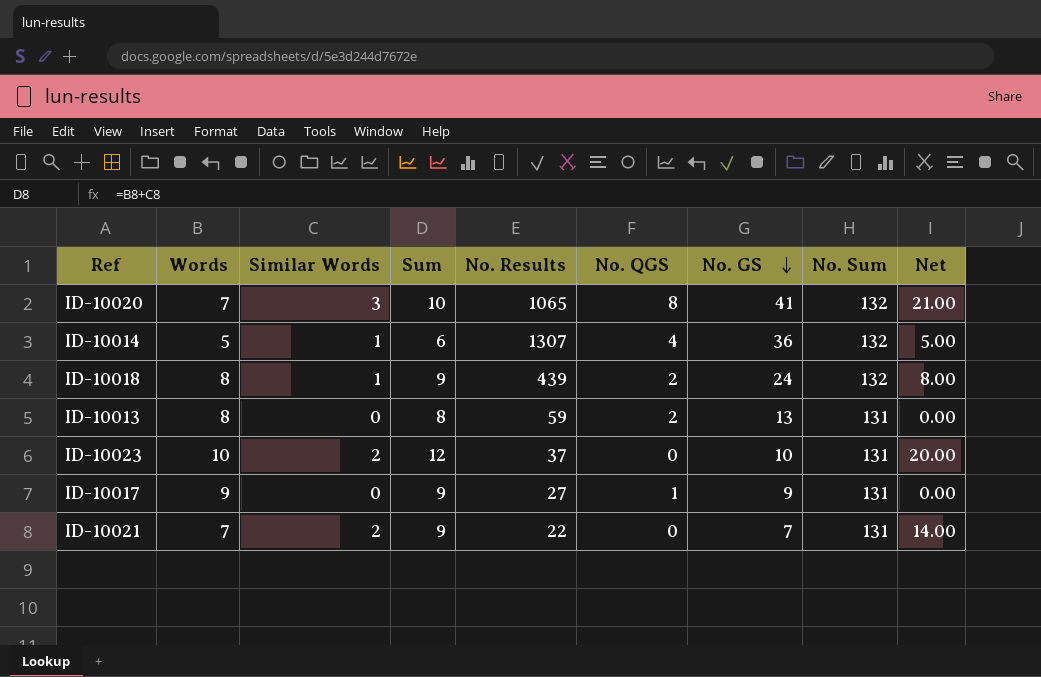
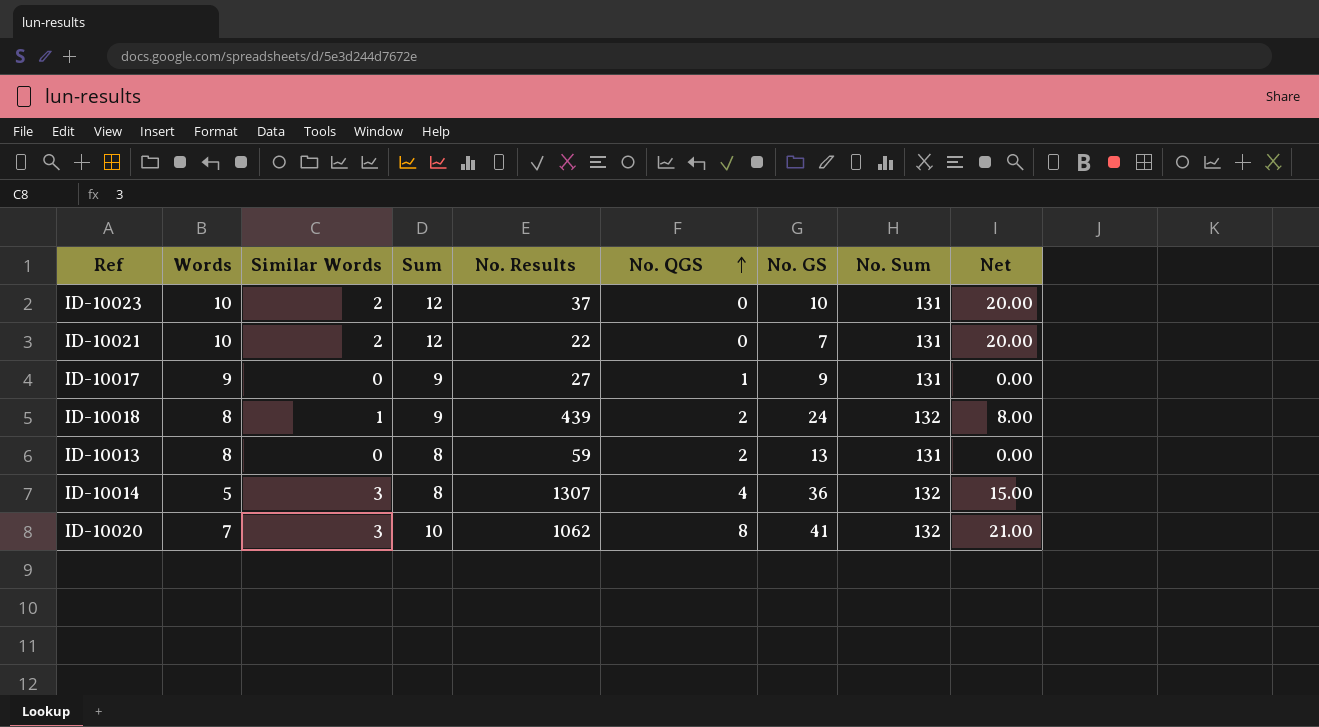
row order: No. GS descending -> No. QGS ascending
ID-10021 | Words: 7 -> 10
ID-10021 | Sum: 9 -> 12
ID-10021 | Net: 14.00 -> 20.00
ID-10014 | Similar Words: 1 -> 3
ID-10014 | Sum: 6 -> 8
ID-10014 | Net: 5.00 -> 15.00
ID-10020 | No. Results: 1065 -> 1062

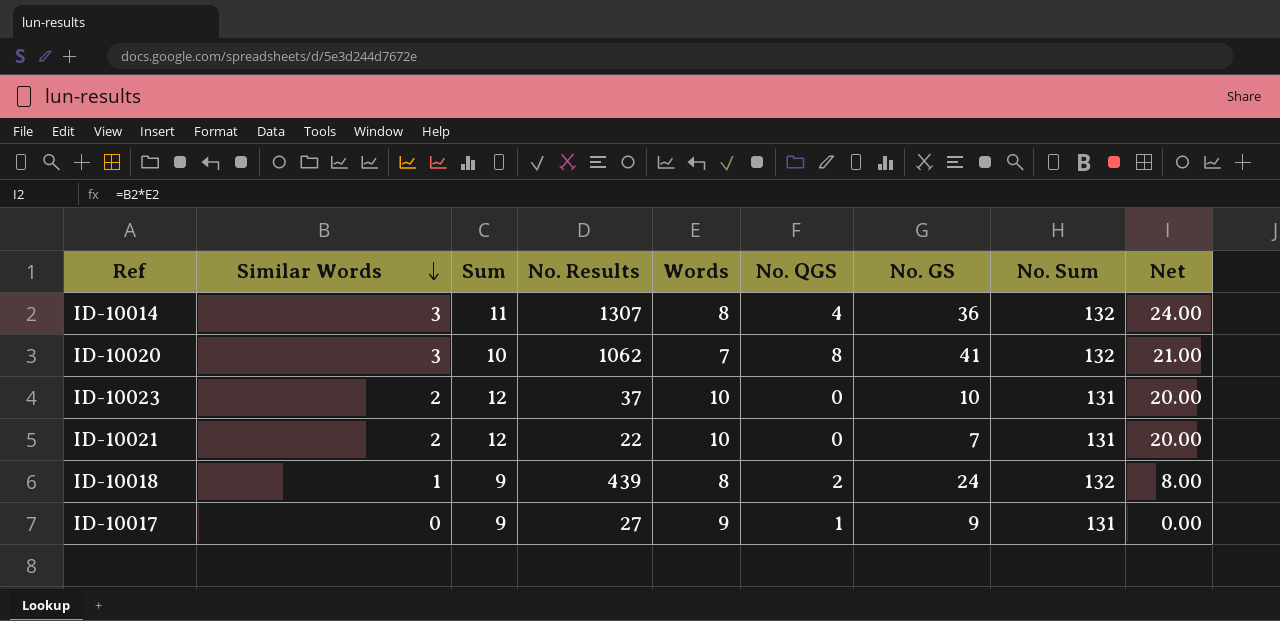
row order: No. QGS ascending -> Similar Words descending
column Words | position: 2 -> 5
row ID-10013: 8 | 0 | 8 | 59 | 2 | 13 | 131 | 0.00 -> none
ID-10014 | Sum: 8 -> 11
ID-10014 | Words: 5 -> 8
ID-10014 | Net: 15.00 -> 24.00

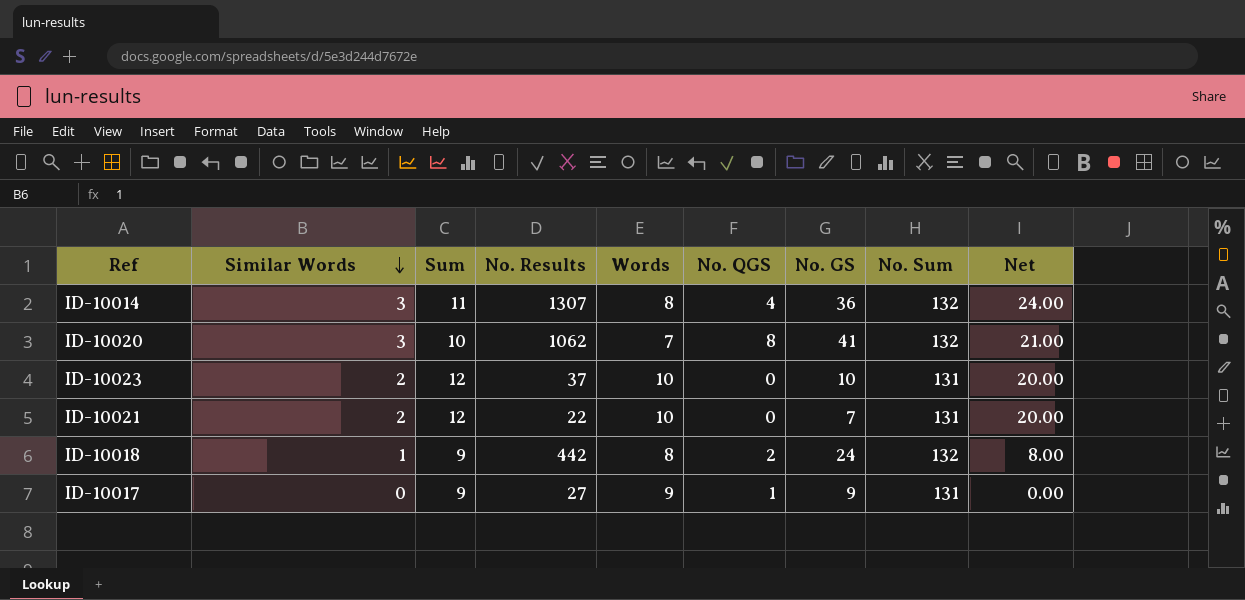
ID-10018 | No. Results: 439 -> 442

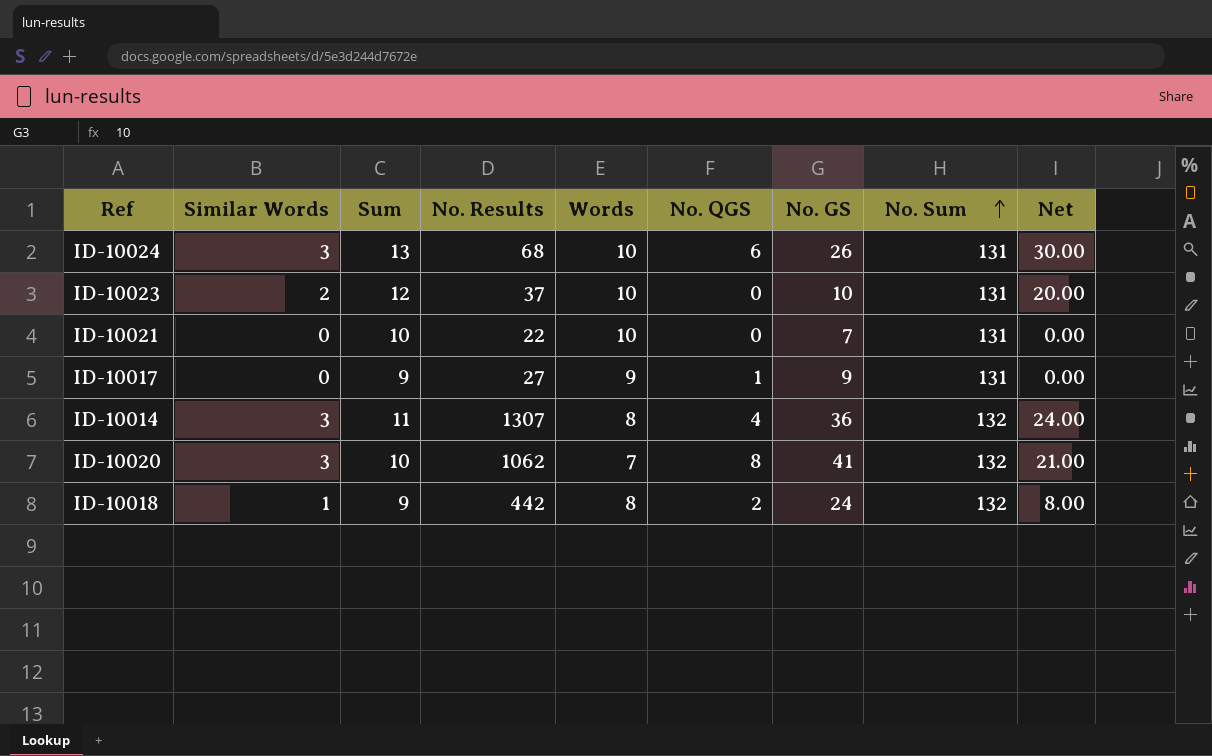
row order: Similar Words descending -> No. Sum ascending
row ID-10024: none -> 3 | 13 | 68 | 10 | 6 | 26 | 131 | 30.00
ID-10021 | Similar Words: 2 -> 0
ID-10021 | Sum: 12 -> 10
ID-10021 | Net: 20.00 -> 0.00

